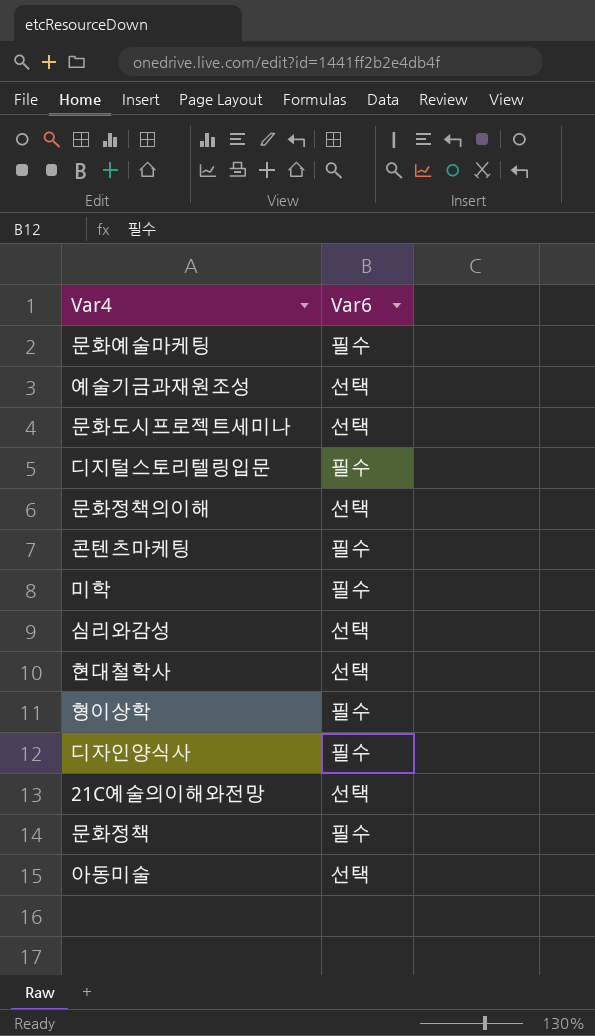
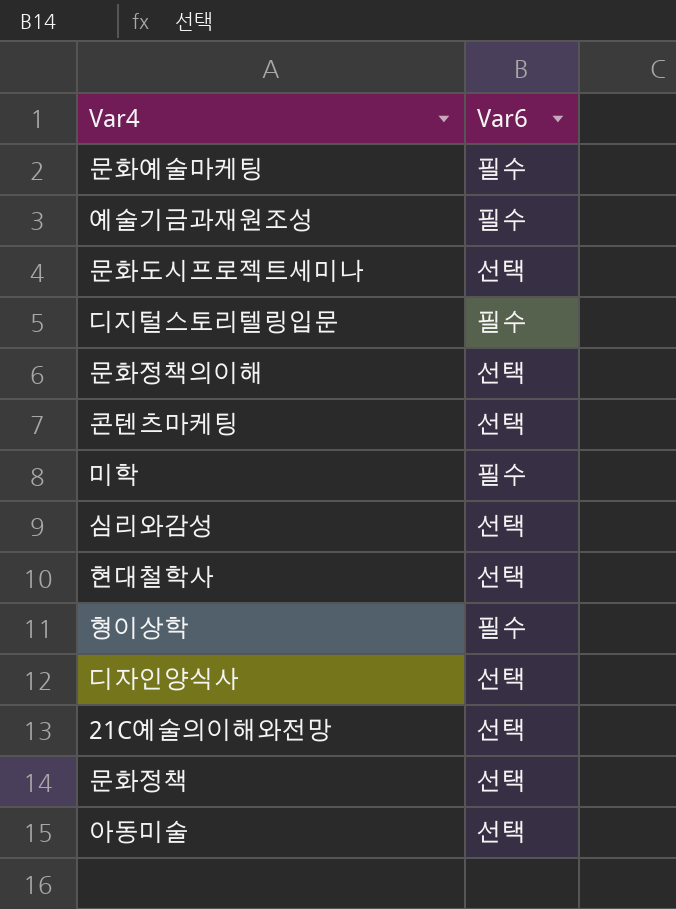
예술기금과재원조성 | Var6: 선택 -> 필수
콘텐츠마케팅 | Var6: 필수 -> 선택
디자인양식사 | Var6: 필수 -> 선택
문화정책 | Var6: 필수 -> 선택

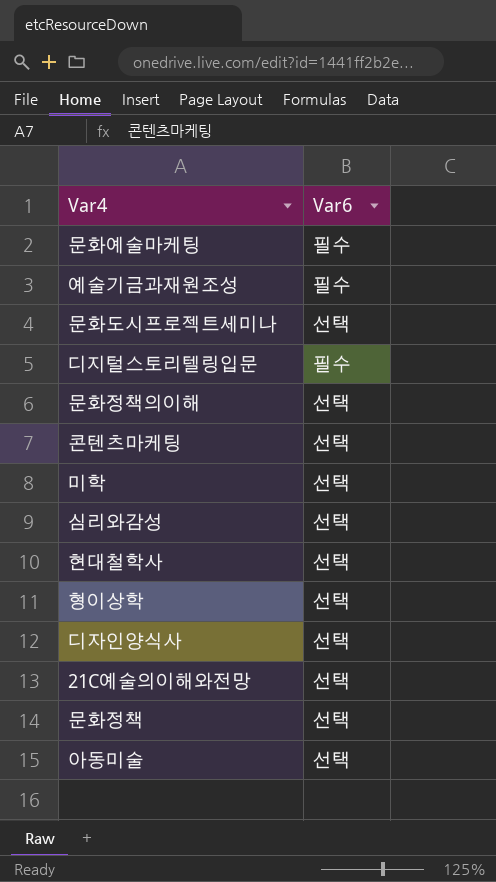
미학 | Var6: 필수 -> 선택
형이상학 | Var6: 필수 -> 선택

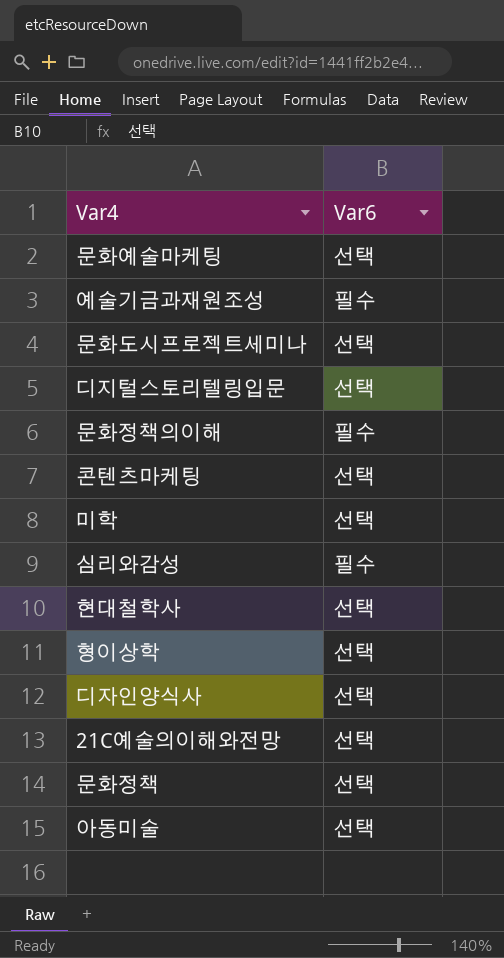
문화예술마케팅 | Var6: 필수 -> 선택
디지털스토리텔링입문 | Var6: 필수 -> 선택
문화정책의이해 | Var6: 선택 -> 필수
심리와감성 | Var6: 선택 -> 필수

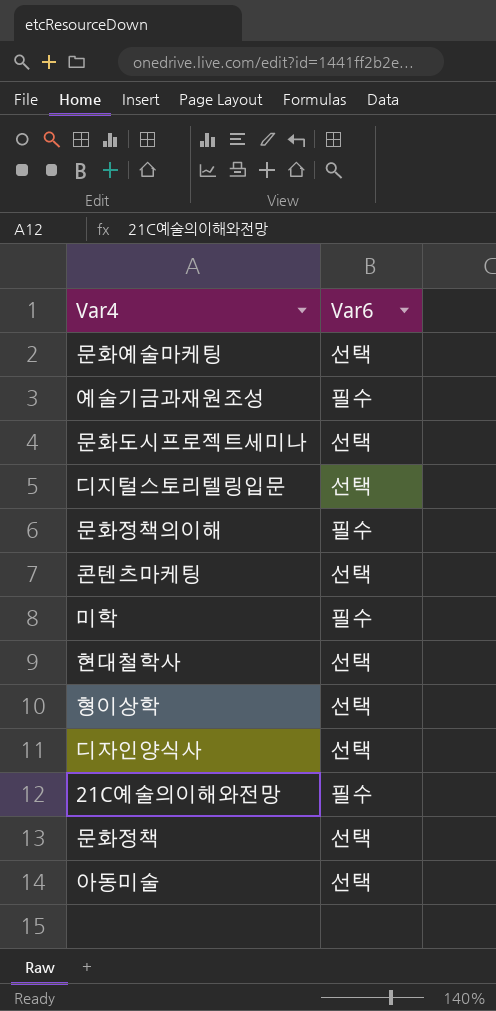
row 심리와감성: 필수 -> none
미학 | Var6: 선택 -> 필수
21C예술의이해와전망 | Var6: 선택 -> 필수

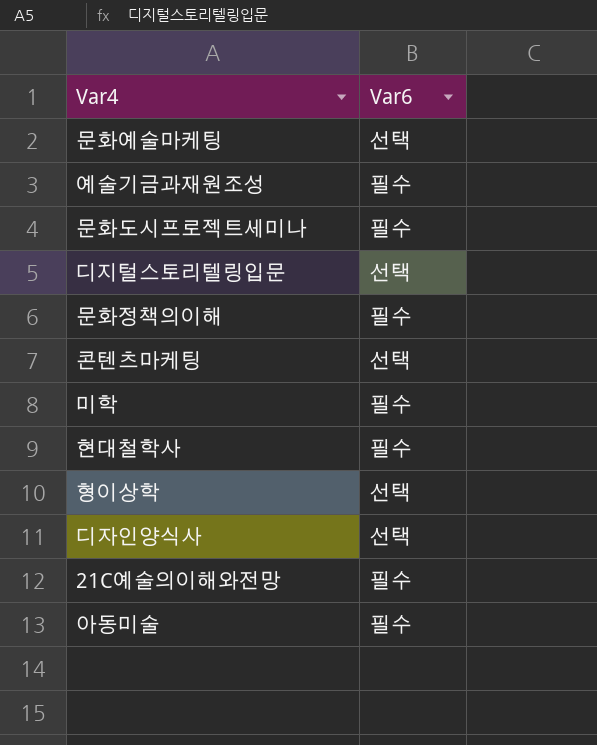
row 문화정책: 선택 -> none
문화도시프로젝트세미나 | Var6: 선택 -> 필수
현대철학사 | Var6: 선택 -> 필수
아동미술 | Var6: 선택 -> 필수

